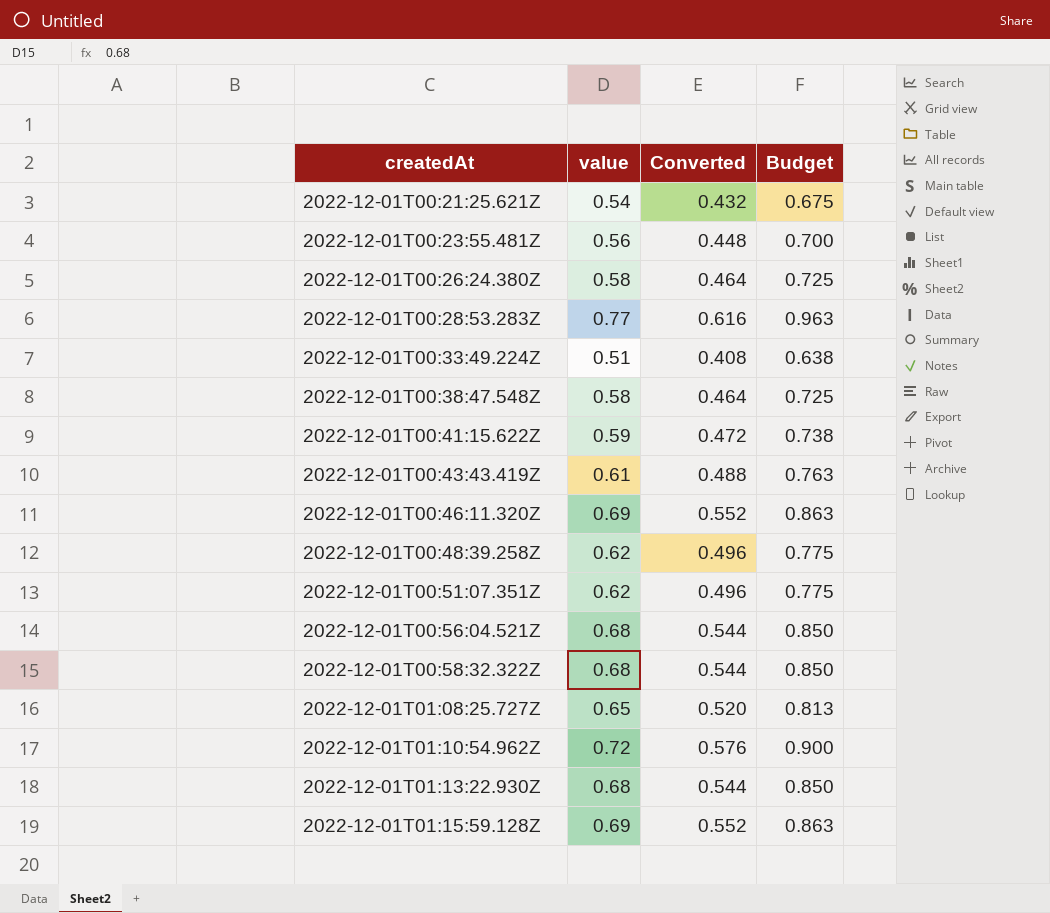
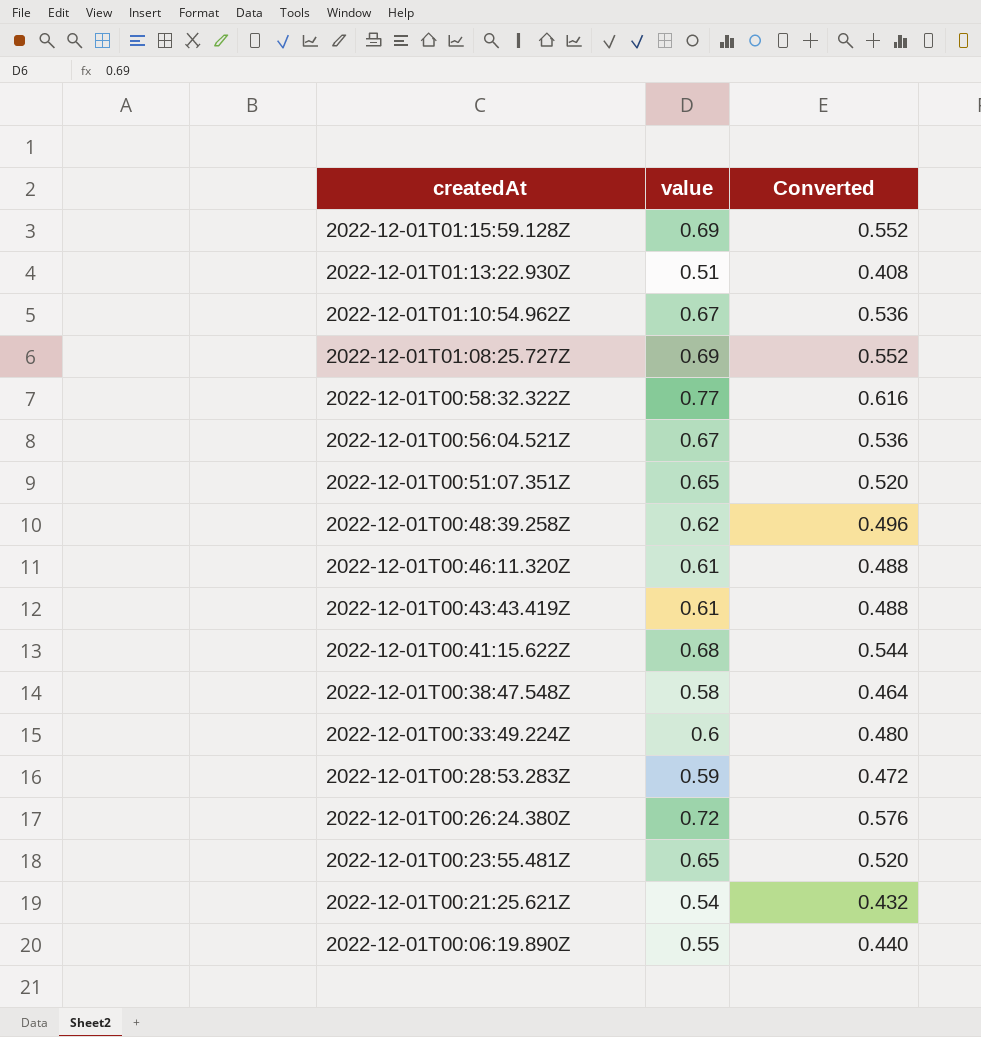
row order: createdAt ascending -> createdAt descending
column Budget | formula: [value] * 1.25 -> none
2022-12-01T01:13:22.930Z | value: 0.68 -> 0.51
2022-12-01T01:13:22.930Z | Converted: 0.544 -> 0.408
2022-12-01T01:10:54.962Z | value: 0.72 -> 0.67
2022-12-01T01:10:54.962Z | Converted: 0.576 -> 0.536
2022-12-01T01:08:25.727Z | value: 0.65 -> 0.69
2022-12-01T01:08:25.727Z | Converted: 0.520 -> 0.552
2022-12-01T00:58:32.322Z | value: 0.68 -> 0.77
2022-12-01T00:58:32.322Z | Converted: 0.544 -> 0.616
2022-12-01T00:56:04.521Z | value: 0.68 -> 0.67
2022-12-01T00:56:04.521Z | Converted: 0.544 -> 0.536
2022-12-01T00:51:07.351Z | value: 0.62 -> 0.65
2022-12-01T00:51:07.351Z | Converted: 0.496 -> 0.520
2022-12-01T00:46:11.320Z | value: 0.69 -> 0.61
2022-12-01T00:46:11.320Z | Converted: 0.552 -> 0.488
2022-12-01T00:41:15.622Z | value: 0.59 -> 0.68
2022-12-01T00:41:15.622Z | Converted: 0.472 -> 0.544
2022-12-01T00:33:49.224Z | value: 0.51 -> 0.6
2022-12-01T00:33:49.224Z | Converted: 0.408 -> 0.480
2022-12-01T00:28:53.283Z | value: 0.77 -> 0.59
2022-12-01T00:28:53.283Z | Converted: 0.616 -> 0.472
2022-12-01T00:26:24.380Z | value: 0.58 -> 0.72
2022-12-01T00:26:24.380Z | Converted: 0.464 -> 0.576
2022-12-01T00:23:55.481Z | value: 0.56 -> 0.65
2022-12-01T00:23:55.481Z | Converted: 0.448 -> 0.520
row 2022-12-01T00:06:19.890Z: none -> 0.55 | 0.440

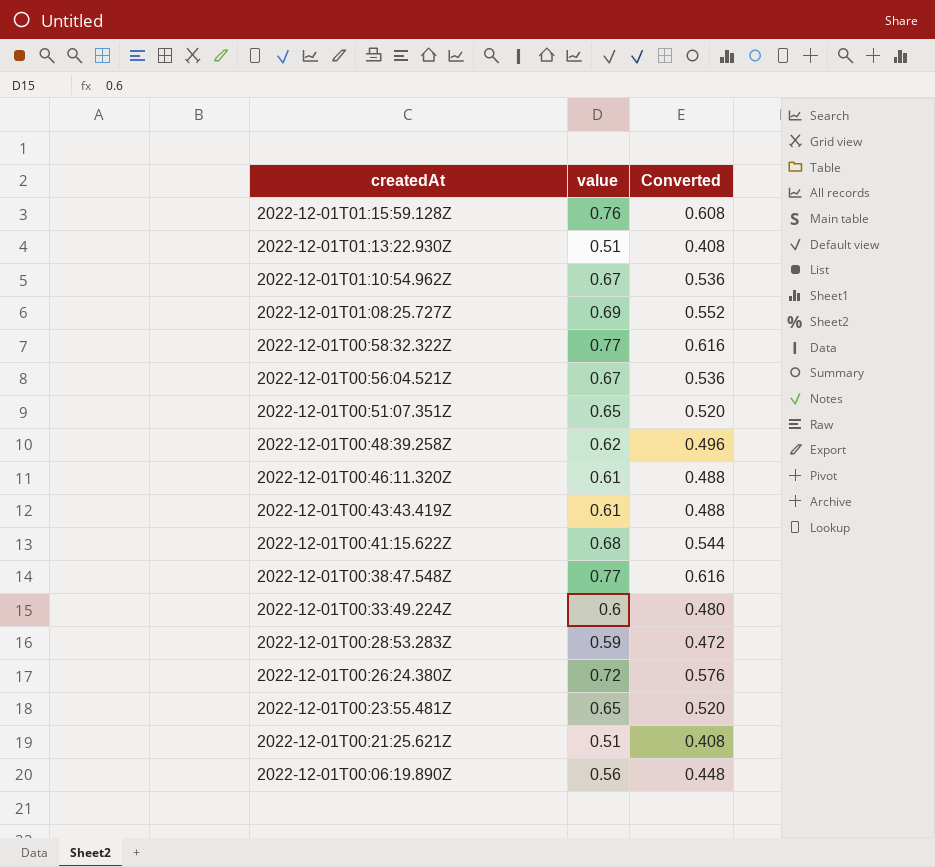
2022-12-01T01:15:59.128Z | value: 0.69 -> 0.76
2022-12-01T01:15:59.128Z | Converted: 0.552 -> 0.608
2022-12-01T00:38:47.548Z | value: 0.58 -> 0.77
2022-12-01T00:38:47.548Z | Converted: 0.464 -> 0.616
2022-12-01T00:21:25.621Z | value: 0.54 -> 0.51
2022-12-01T00:21:25.621Z | Converted: 0.432 -> 0.408
2022-12-01T00:06:19.890Z | value: 0.55 -> 0.56
2022-12-01T00:06:19.890Z | Converted: 0.440 -> 0.448

